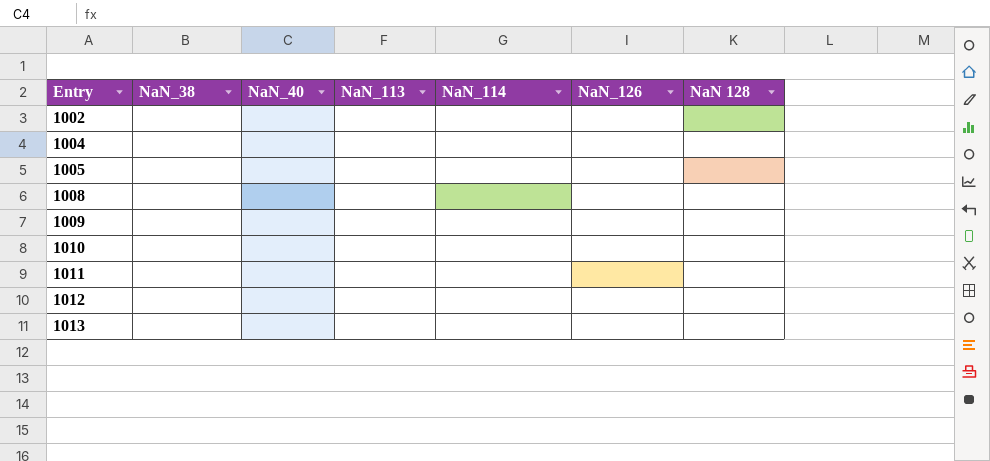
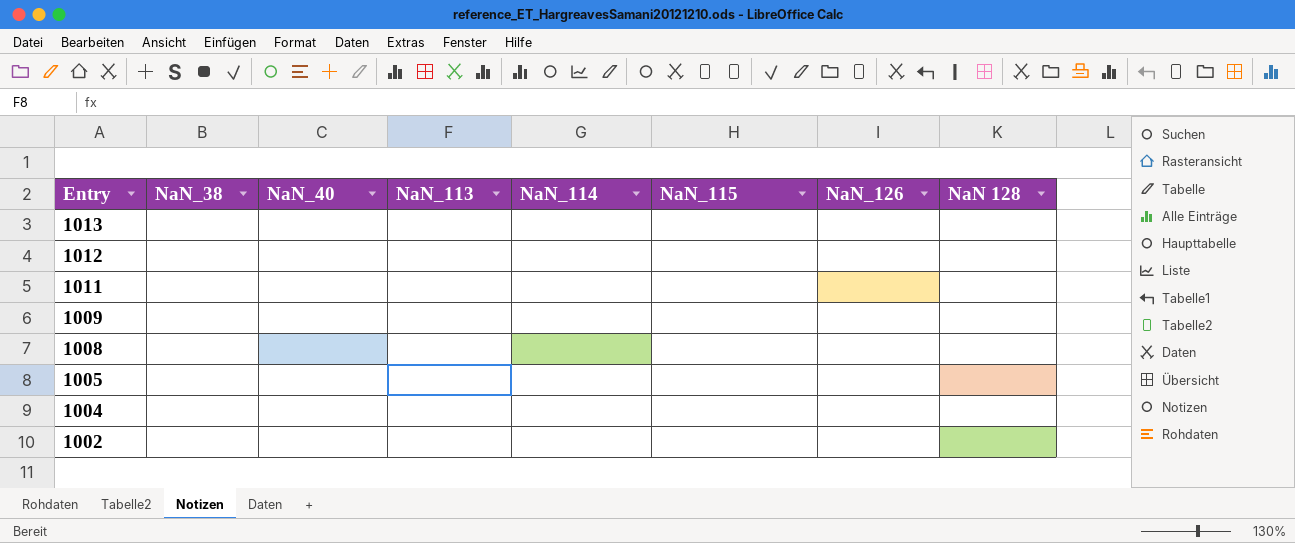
row order: Entry ascending -> Entry descending
column NaN_115 | position: none -> 6
row 1010: none | none | none | none | none | none -> none

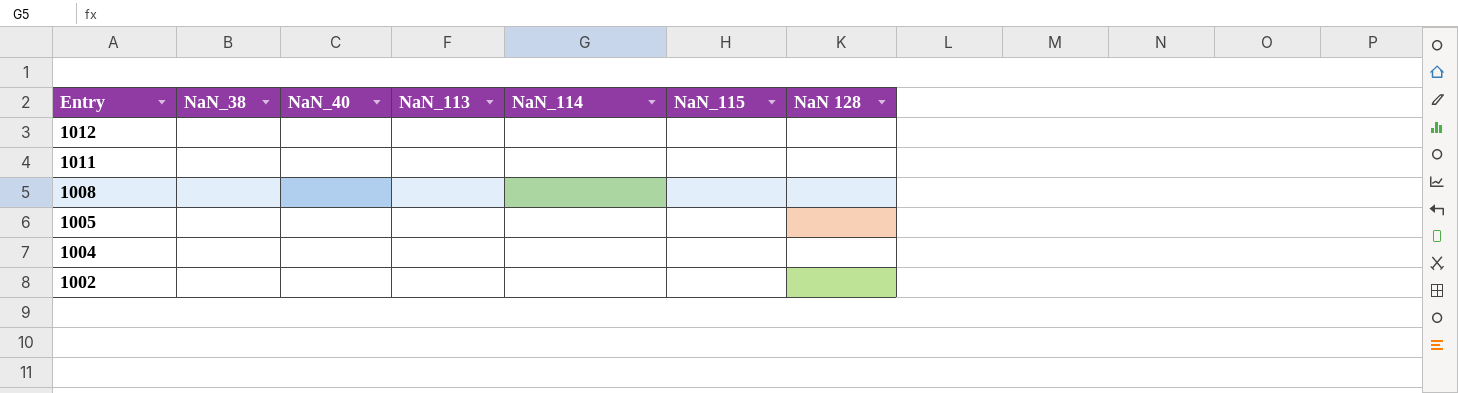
column NaN_126 | position: 7 -> none
row 1013: none | none | none | none | none | none | none -> none
row 1009: none | none | none | none | none | none | none -> none

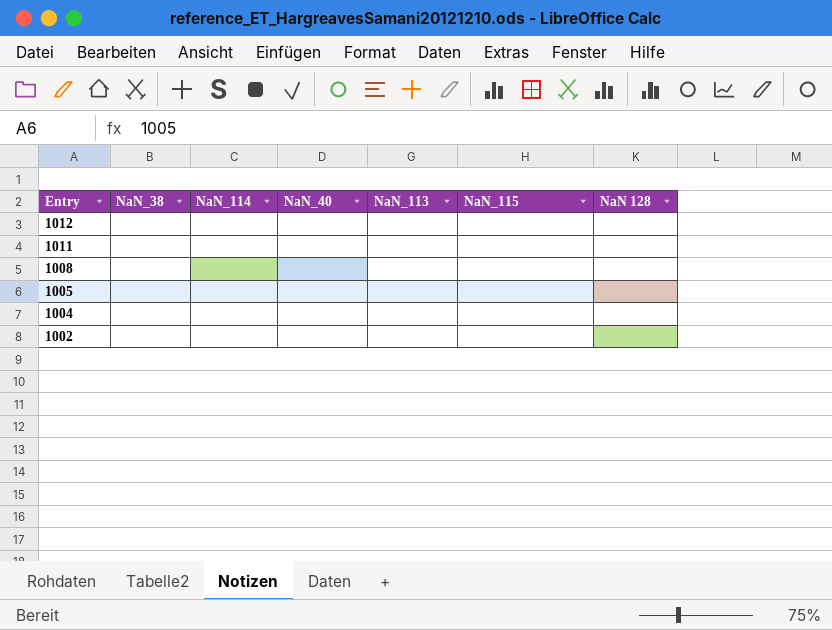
column NaN_114 | position: 5 -> 3

